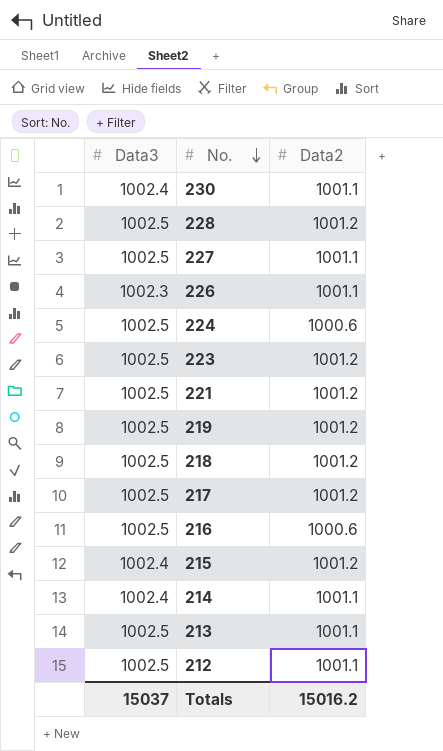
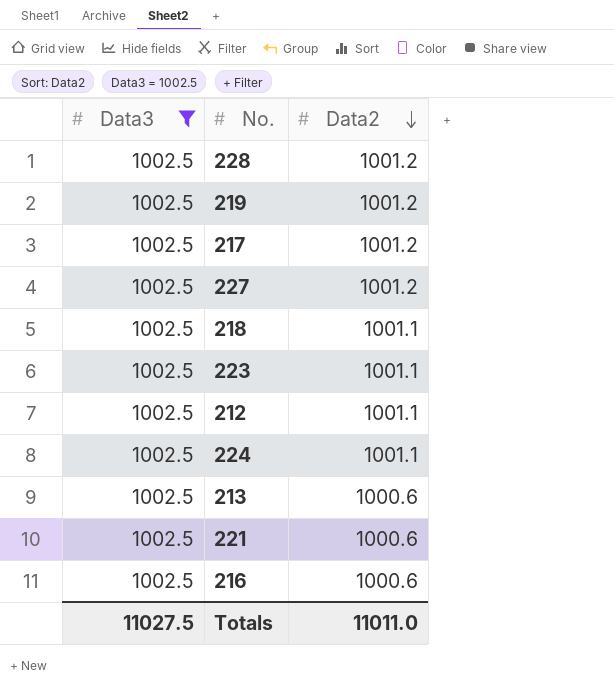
filter: none -> Data3 = 1002.5
row order: No. descending -> Data2 descending
227 | Data2: 1001.1 -> 1001.2
218 | Data2: 1001.2 -> 1001.1
223 | Data2: 1001.2 -> 1001.1
224 | Data2: 1000.6 -> 1001.1
213 | Data2: 1001.1 -> 1000.6
221 | Data2: 1001.2 -> 1000.6
Totals | Data3: 15037 -> 11027.5
Totals | Data2: 15016.2 -> 11011.0

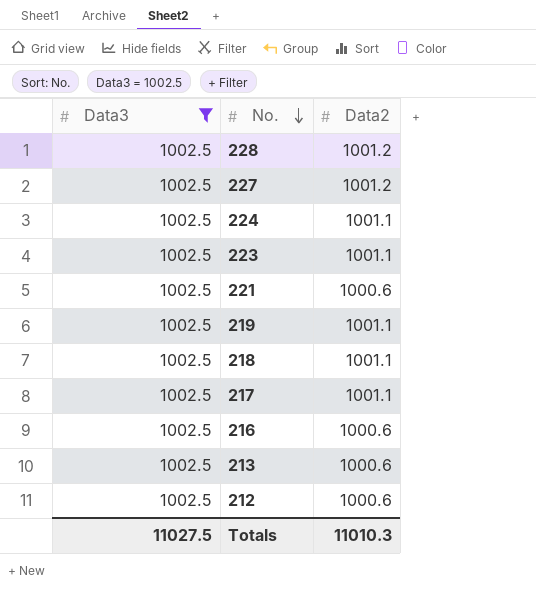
row order: Data2 descending -> No. descending
219 | Data2: 1001.2 -> 1001.1
217 | Data2: 1001.2 -> 1001.1
212 | Data2: 1001.1 -> 1000.6
Totals | Data2: 11011.0 -> 11010.3

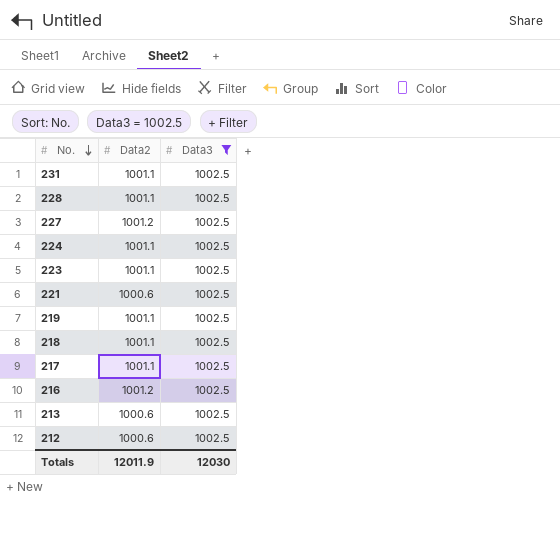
column Data3 | position: 1 -> 3
row 231: none -> 1001.1 | 1002.5
228 | Data2: 1001.2 -> 1001.1
216 | Data2: 1000.6 -> 1001.2
Totals | Data2: 11010.3 -> 12011.9
Totals | Data3: 11027.5 -> 12030

